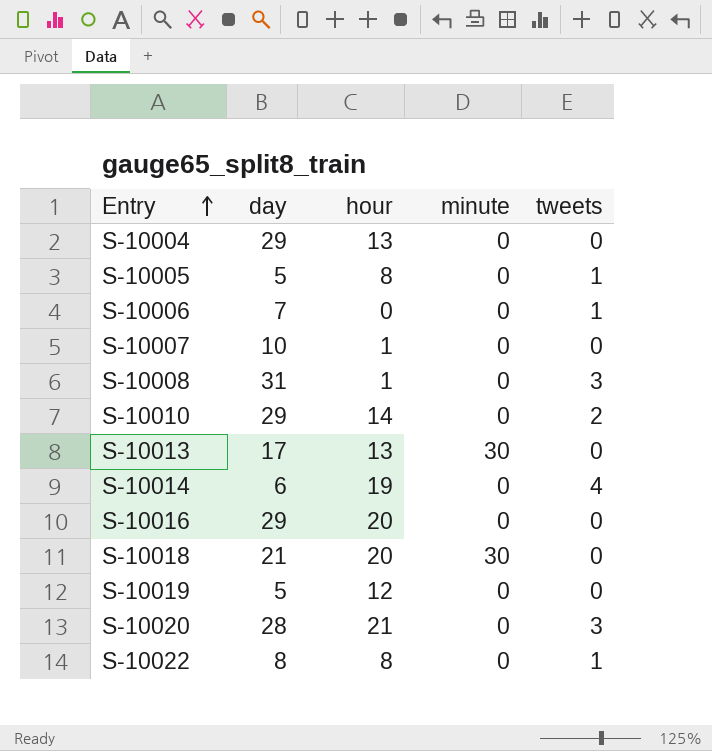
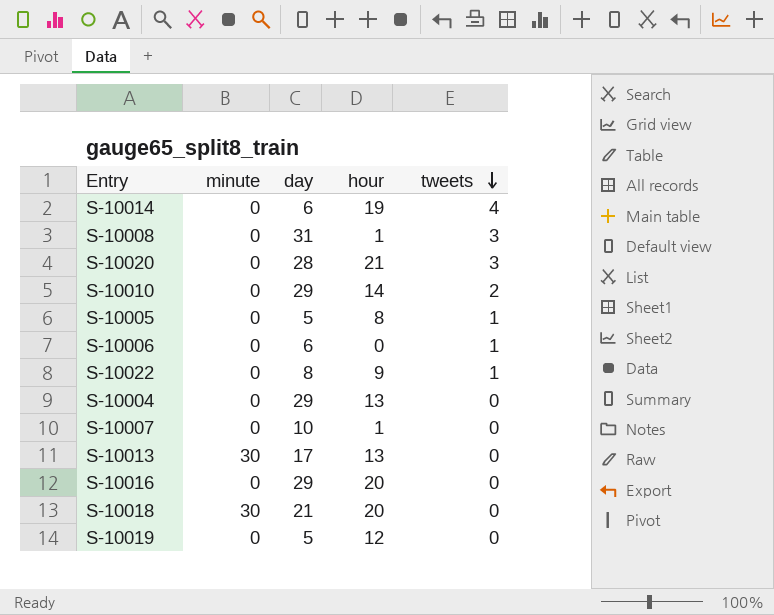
row order: Entry ascending -> tweets descending
column minute | position: 4 -> 2
S-10006 | day: 7 -> 6
S-10022 | hour: 8 -> 9

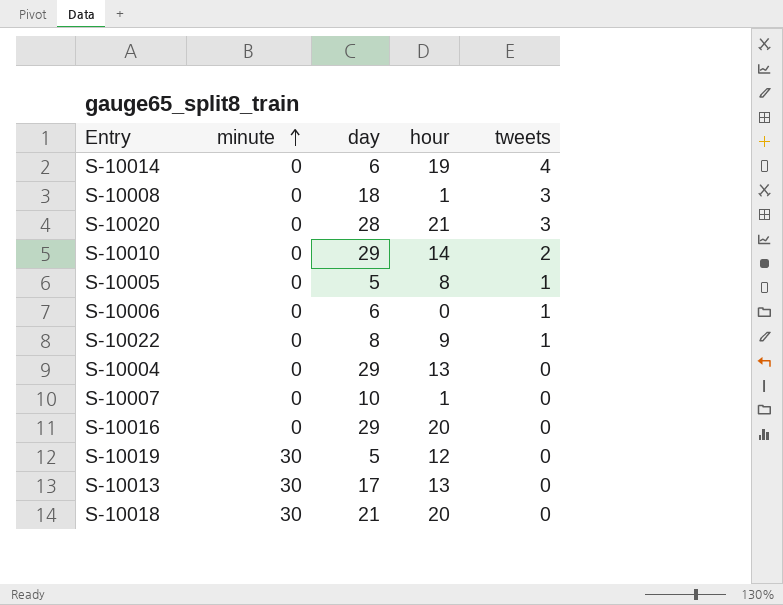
row order: tweets descending -> minute ascending
S-10008 | day: 31 -> 18
S-10019 | minute: 0 -> 30

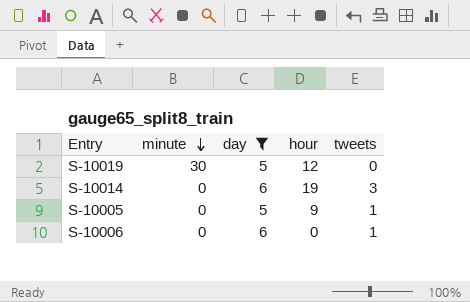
filter: none -> day <= 6
row order: minute ascending -> minute descending
S-10014 | tweets: 4 -> 3
S-10005 | hour: 8 -> 9

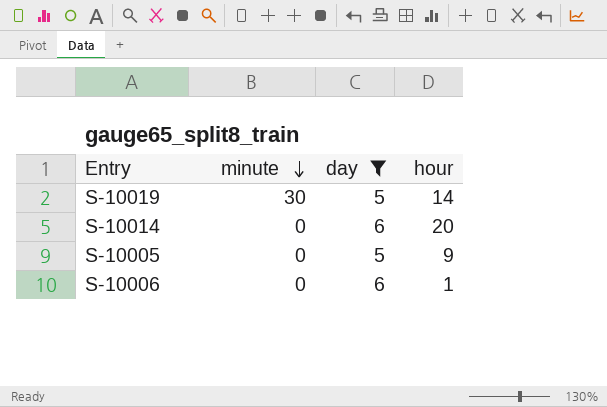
column tweets | position: 5 -> none
S-10019 | hour: 12 -> 14
S-10014 | hour: 19 -> 20
S-10006 | hour: 0 -> 1

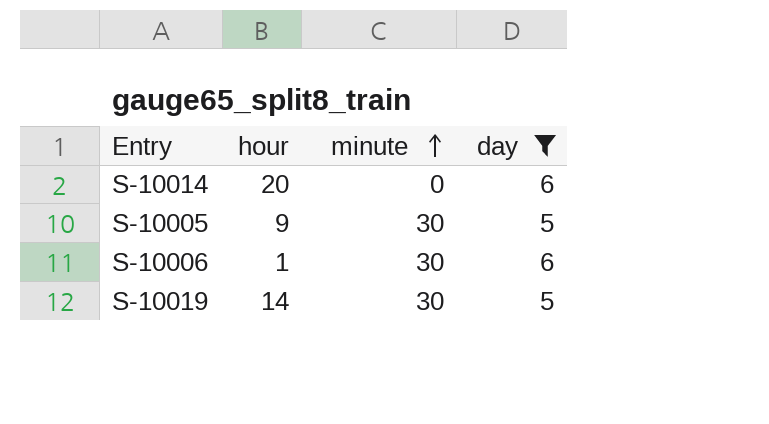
row order: minute descending -> minute ascending
column hour | position: 4 -> 2
S-10005 | minute: 0 -> 30
S-10006 | minute: 0 -> 30

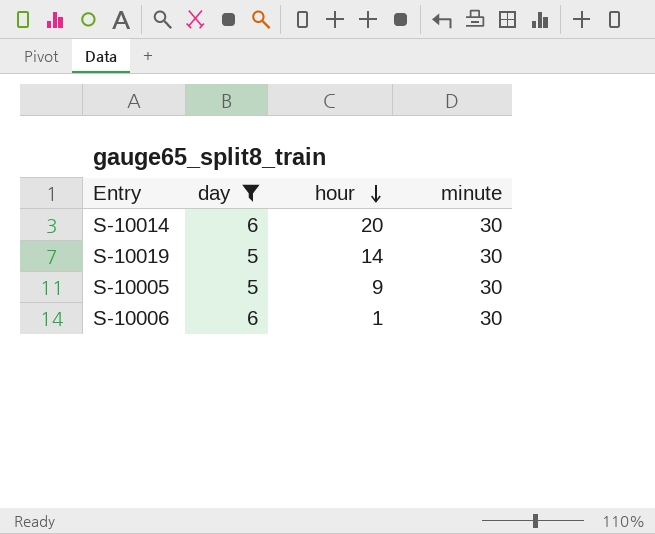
row order: minute ascending -> hour descending
column day | position: 4 -> 2
S-10014 | minute: 0 -> 30

